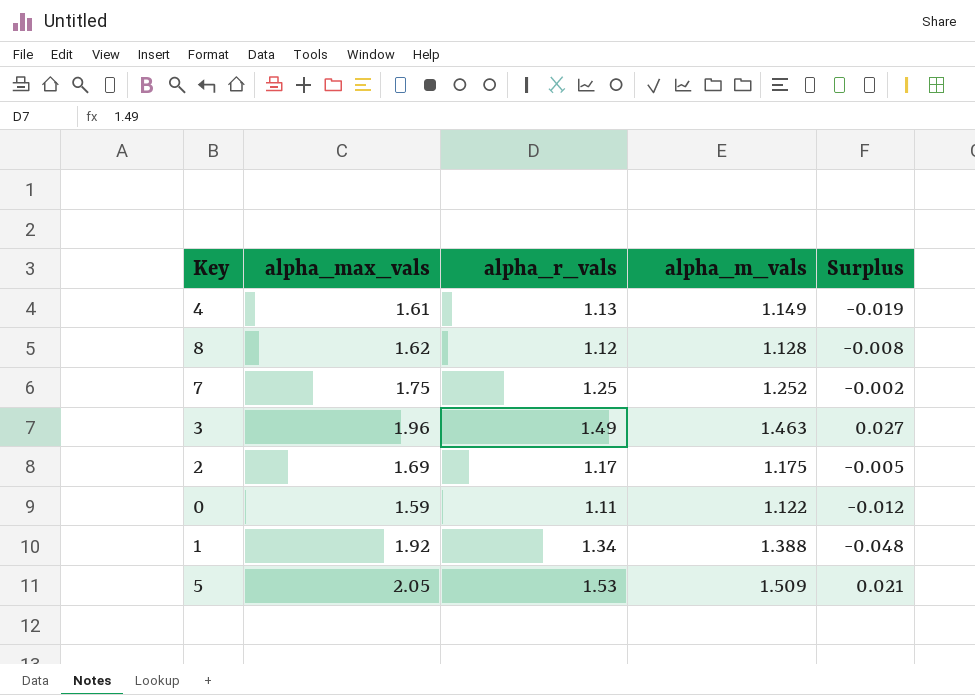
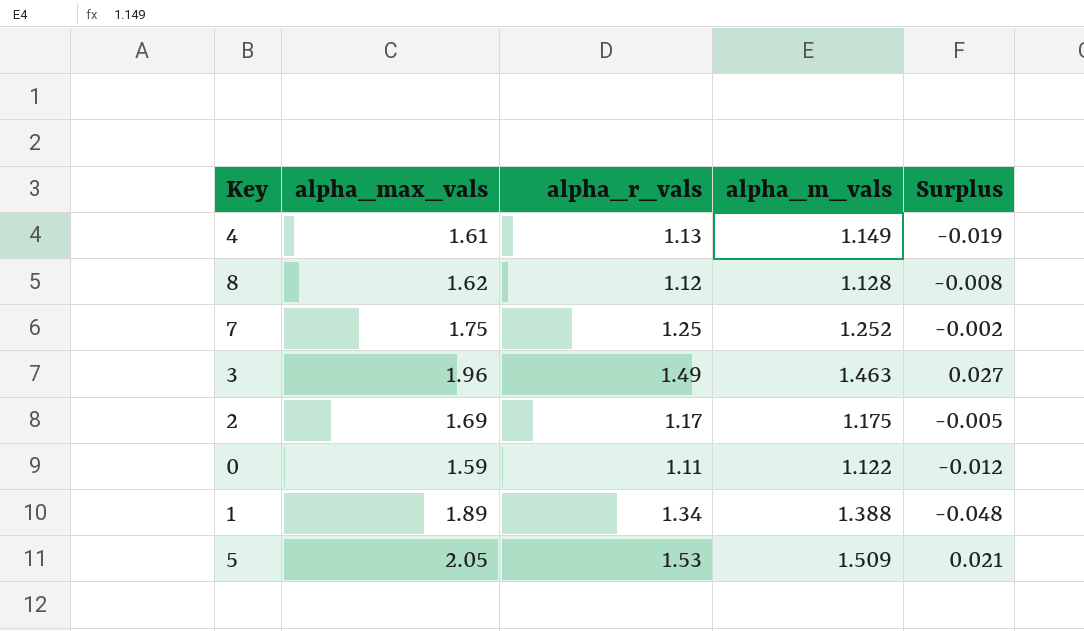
1 | alpha_max_vals: 1.92 -> 1.89

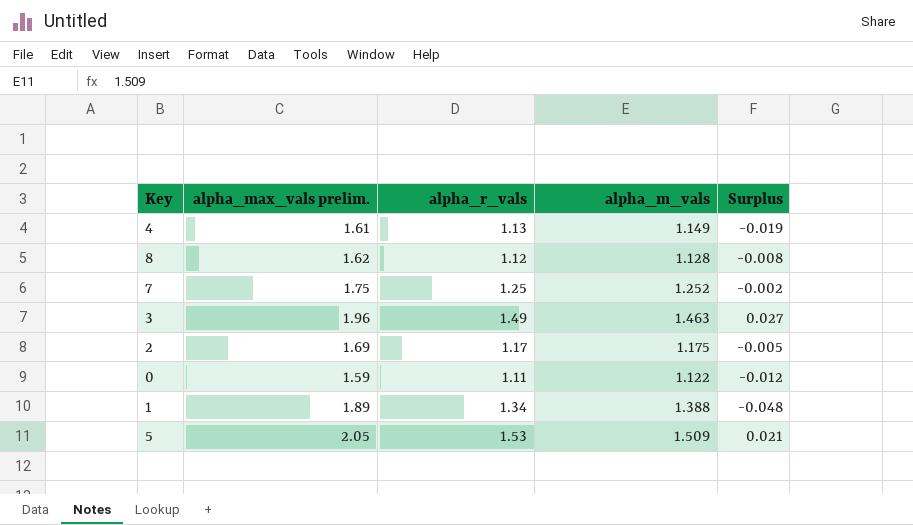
column name: alpha_max_vals -> alpha_max_vals prelim.

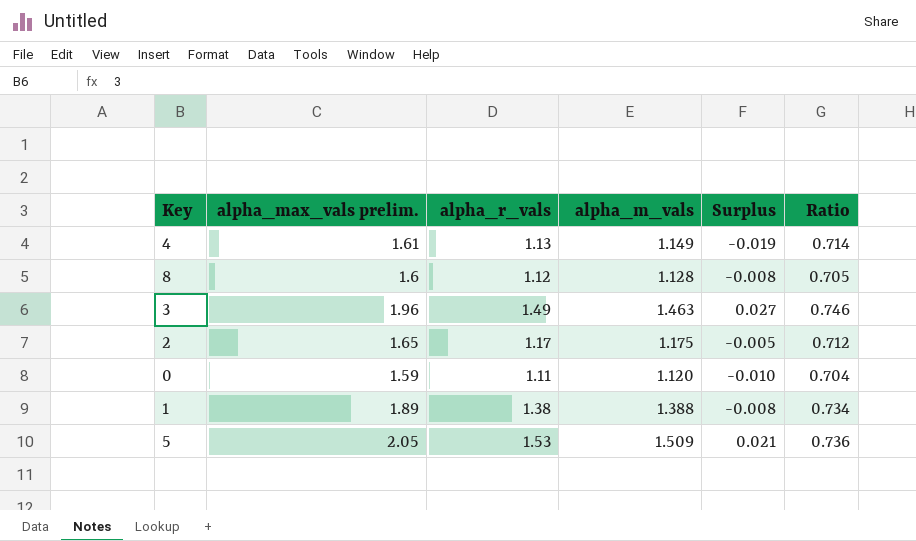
column Ratio | formula: none -> [alpha_m_vals] / [alpha_max_vals prelim.]
row 7: 1.75 | 1.25 | 1.252 | -0.002 -> none
8 | alpha_max_vals prelim.: 1.62 -> 1.6
2 | alpha_max_vals prelim.: 1.69 -> 1.65
0 | alpha_m_vals: 1.122 -> 1.120
0 | Surplus: -0.012 -> -0.010
1 | alpha_r_vals: 1.34 -> 1.38
1 | Surplus: -0.048 -> -0.008

